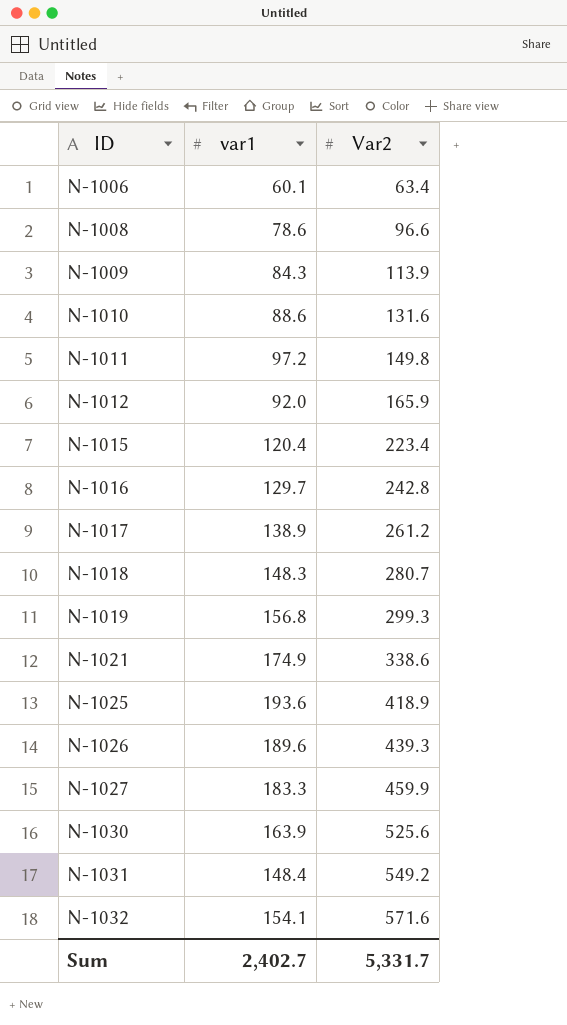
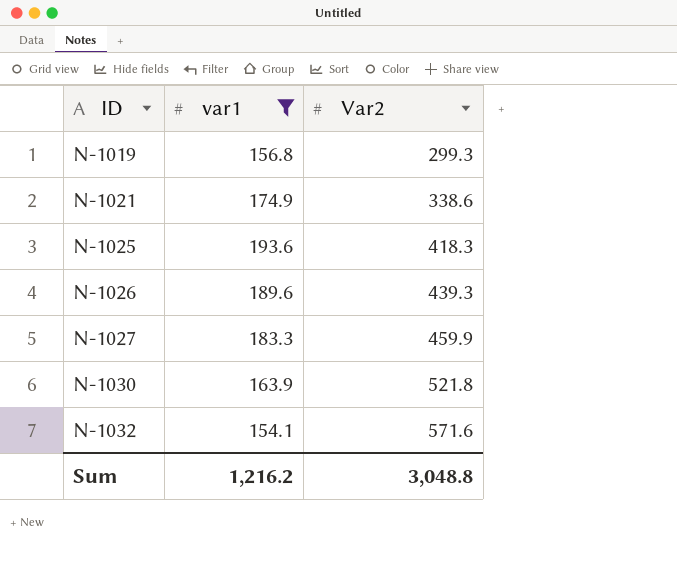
filter: none -> var1 >= 154.1
N-1025 | Var2: 418.9 -> 418.3
N-1030 | Var2: 525.6 -> 521.8
Sum | var1: 2,402.7 -> 1,216.2
Sum | Var2: 5,331.7 -> 3,048.8

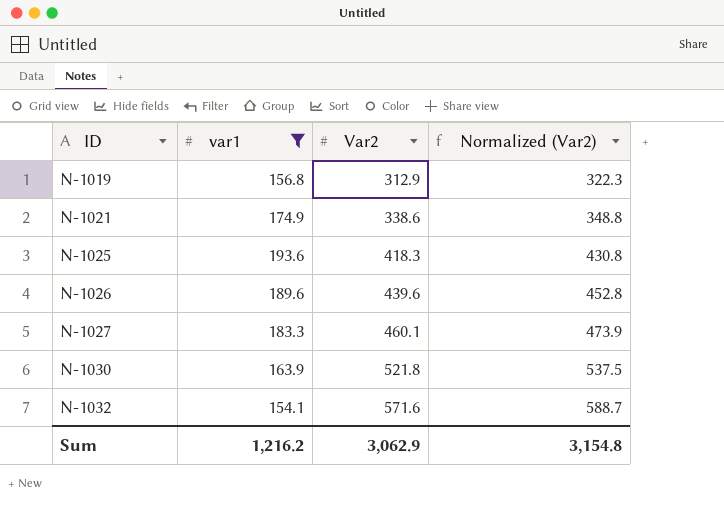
column Normalized (Var2) | formula: none -> [Var2] * 1.03
N-1019 | Var2: 299.3 -> 312.9
N-1026 | Var2: 439.3 -> 439.6
N-1027 | Var2: 459.9 -> 460.1
Sum | Var2: 3,048.8 -> 3,062.9

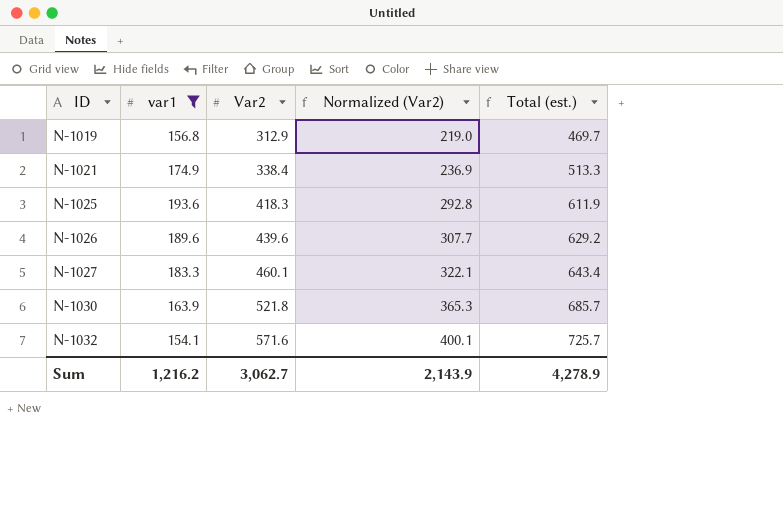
column Normalized (Var2) | formula: [Var2] * 1.03 -> [Var2] * 0.7
column Total (est.) | formula: none -> [var1] + [Var2]
N-1021 | Var2: 338.6 -> 338.4
Sum | Var2: 3,062.9 -> 3,062.7
Sum | Normalized (Var2): 3,154.8 -> 2,143.9

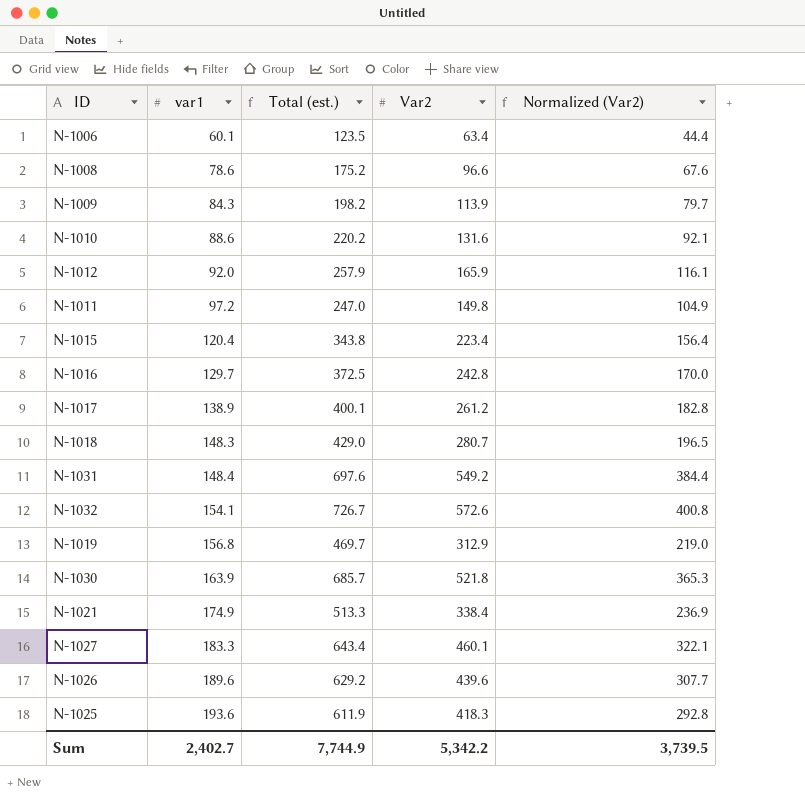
filter: var1 >= 154.1 -> none
row order: ID ascending -> var1 ascending
column Total (est.) | position: 5 -> 3
N-1032 | Total (est.): 725.7 -> 726.7
N-1032 | Var2: 571.6 -> 572.6
N-1032 | Normalized (Var2): 400.1 -> 400.8
Sum | var1: 1,216.2 -> 2,402.7
Sum | Total (est.): 4,278.9 -> 7,744.9
Sum | Var2: 3,062.7 -> 5,342.2
Sum | Normalized (Var2): 2,143.9 -> 3,739.5

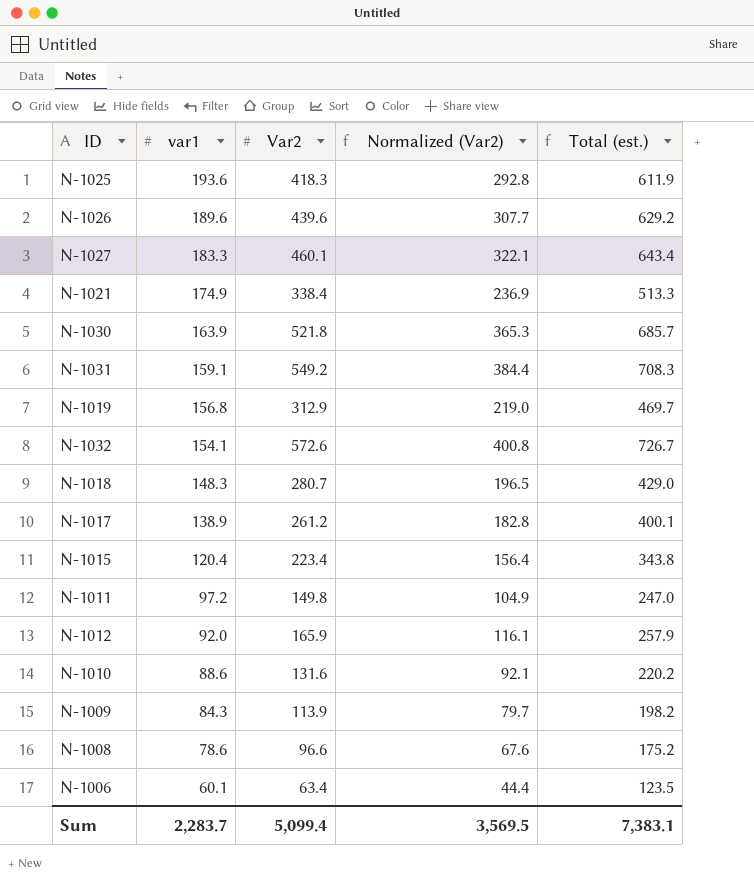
row order: var1 ascending -> var1 descending
column Total (est.) | position: 3 -> 5
row N-1016: 129.7 | 372.5 | 242.8 | 170.0 -> none
N-1031 | var1: 148.4 -> 159.1
N-1031 | Total (est.): 697.6 -> 708.3
Sum | var1: 2,402.7 -> 2,283.7
Sum | Var2: 5,342.2 -> 5,099.4
Sum | Normalized (Var2): 3,739.5 -> 3,569.5
Sum | Total (est.): 7,744.9 -> 7,383.1

